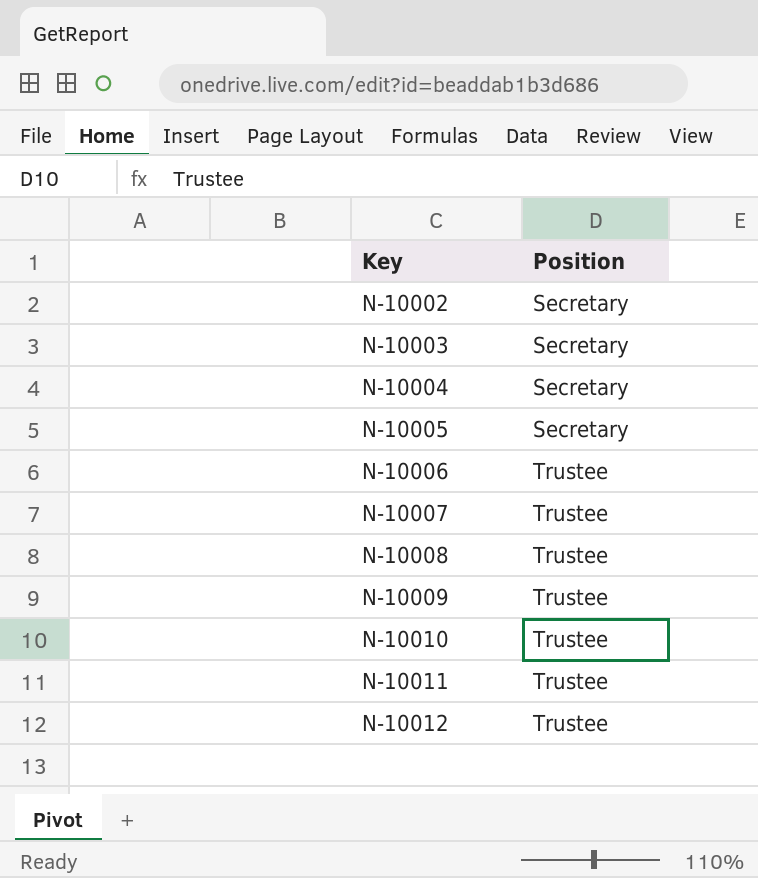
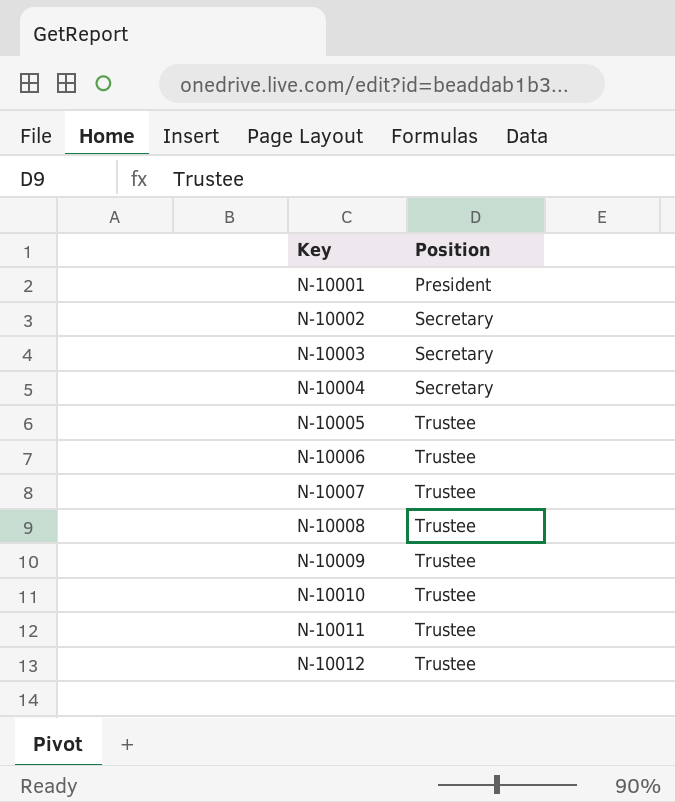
row N-10001: none -> President
N-10005 | Position: Secretary -> Trustee

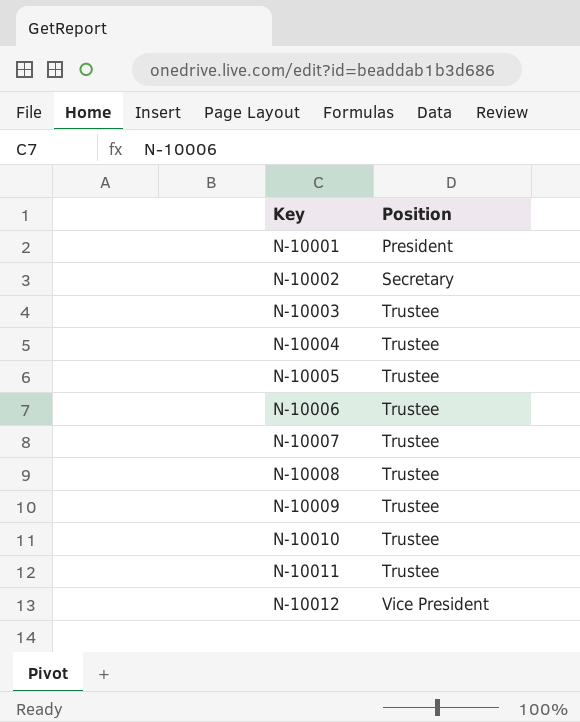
N-10003 | Position: Secretary -> Trustee
N-10004 | Position: Secretary -> Trustee
N-10012 | Position: Trustee -> Vice President

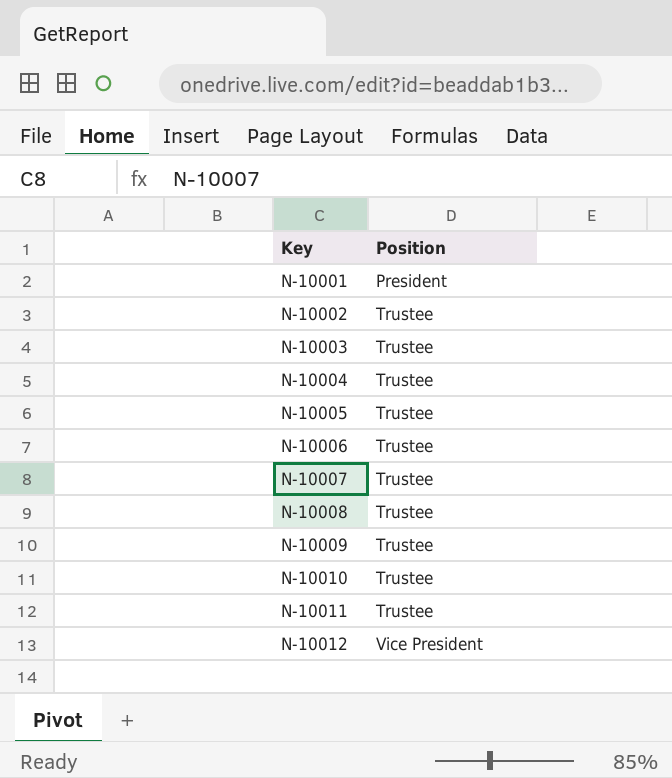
N-10002 | Position: Secretary -> Trustee

